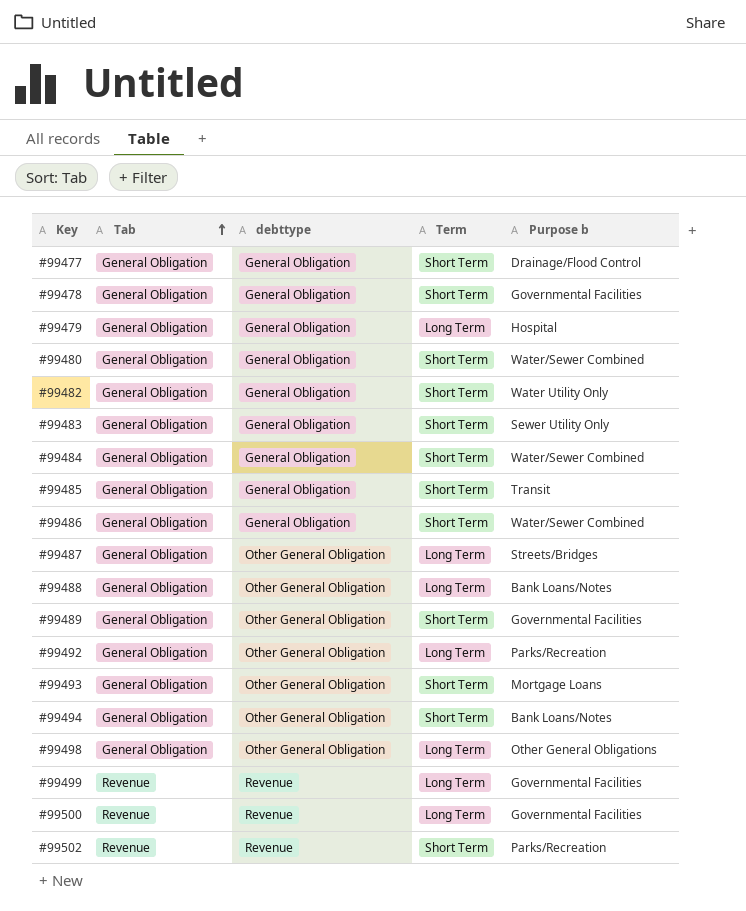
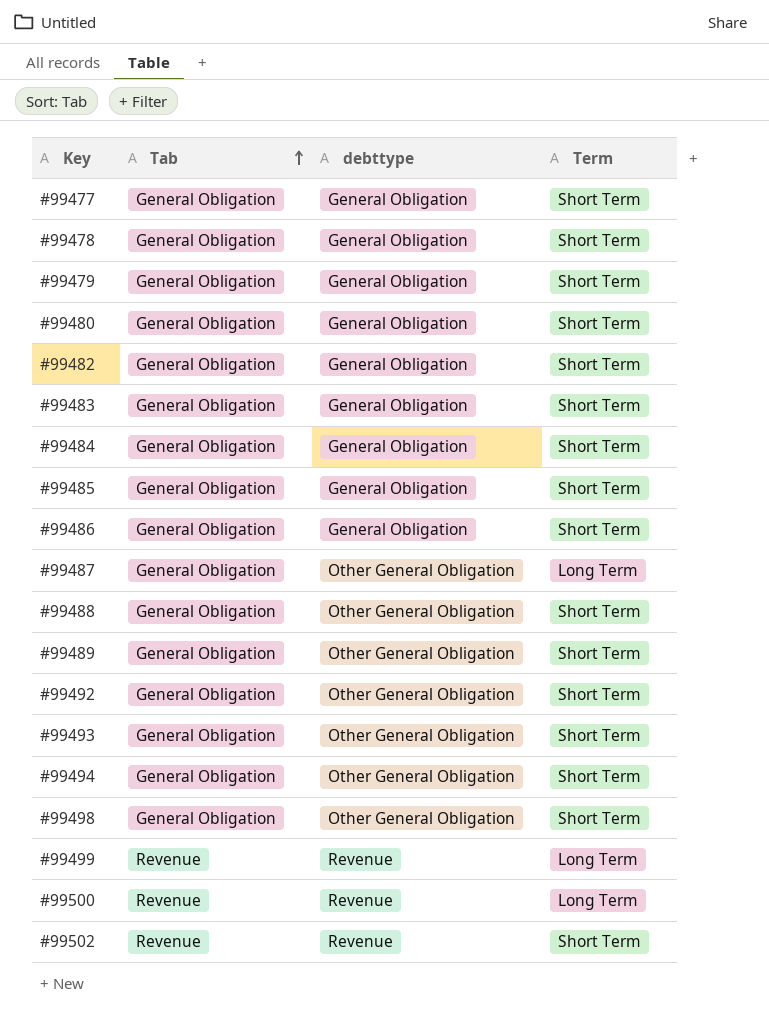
column Purpose b | position: 5 -> none
#99479 | Term: Long Term -> Short Term
#99488 | Term: Long Term -> Short Term
#99492 | Term: Long Term -> Short Term
#99498 | Term: Long Term -> Short Term

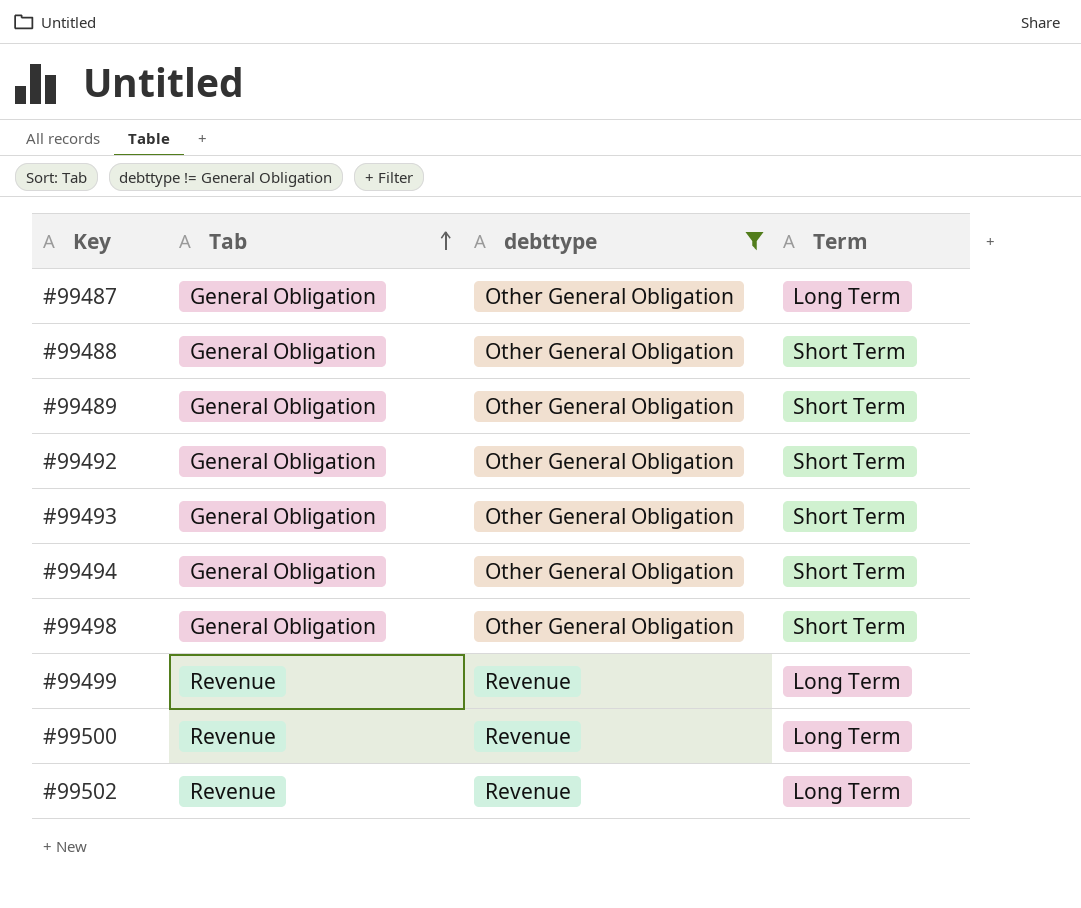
filter: none -> debttype != General Obligation
#99502 | Term: Short Term -> Long Term

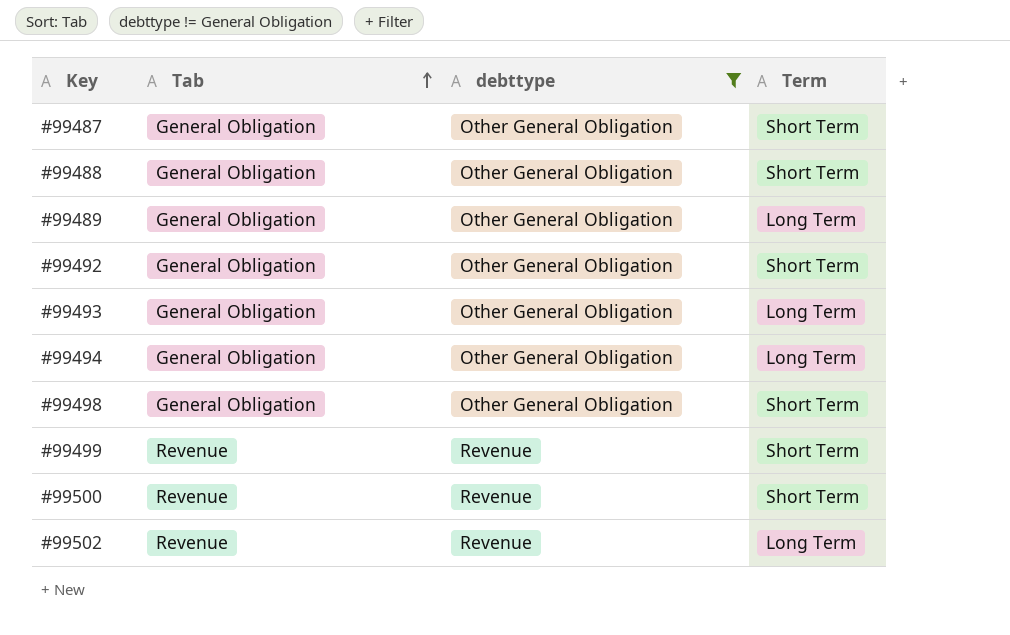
#99487 | Term: Long Term -> Short Term
#99489 | Term: Short Term -> Long Term
#99493 | Term: Short Term -> Long Term
#99494 | Term: Short Term -> Long Term
#99499 | Term: Long Term -> Short Term
#99500 | Term: Long Term -> Short Term

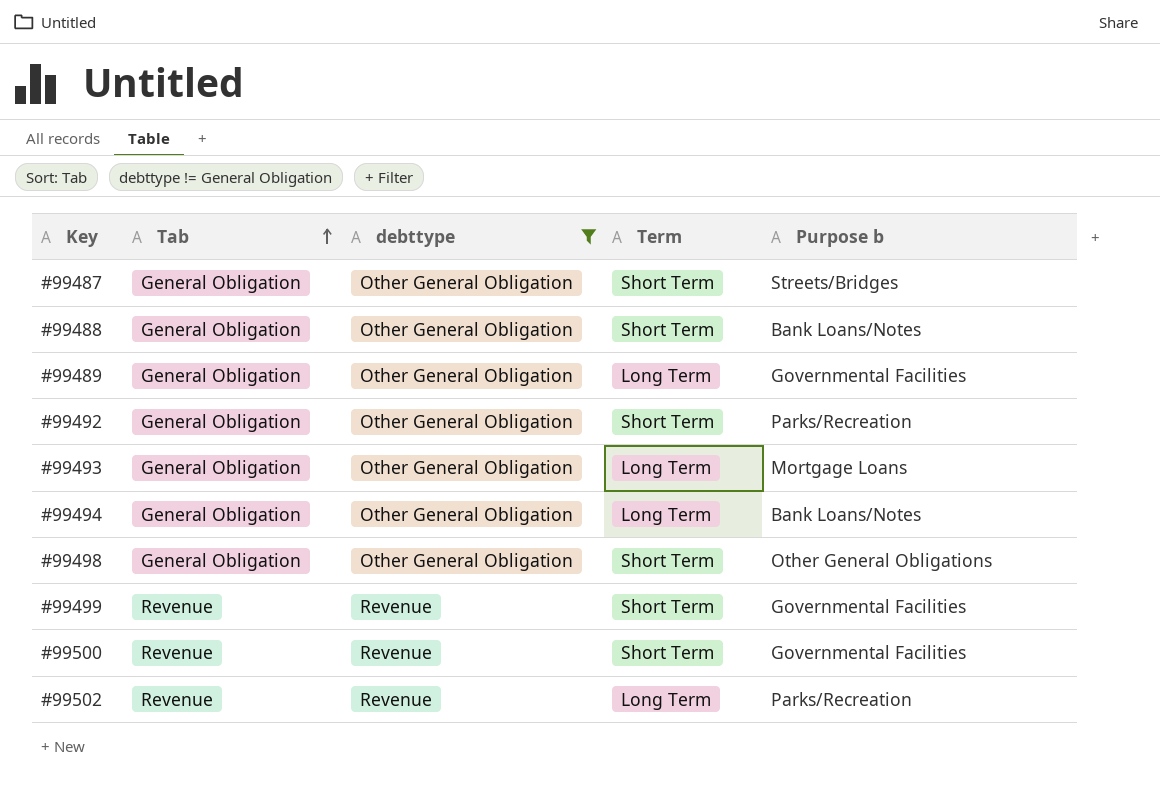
column Purpose b | position: none -> 5

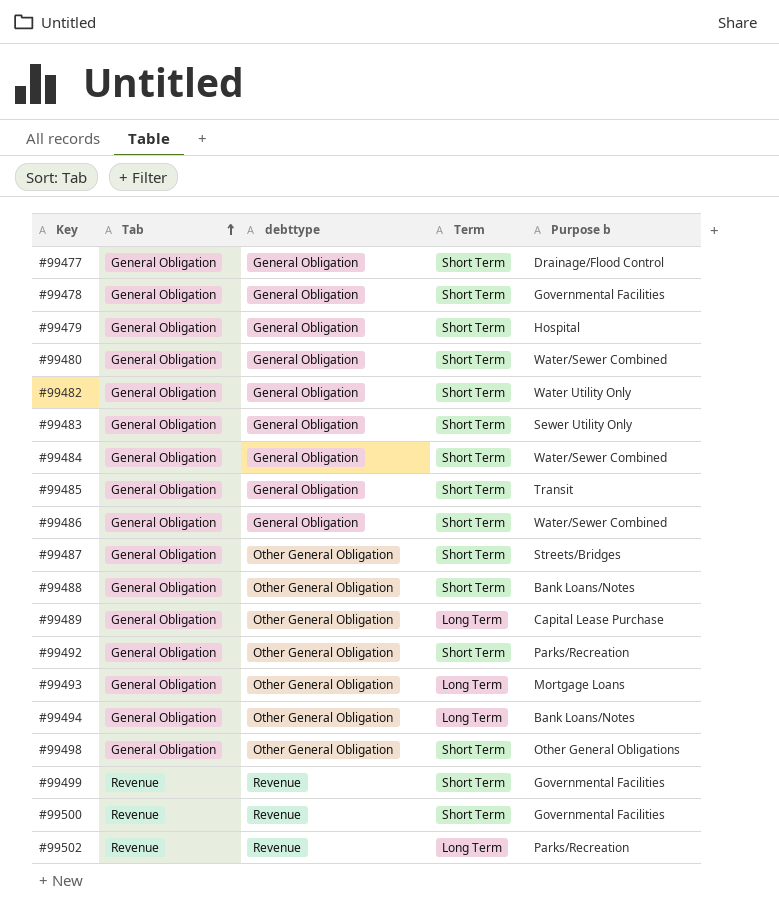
filter: debttype != General Obligation -> none
#99489 | Purpose b: Governmental Facilities -> Capital Lease Purchase

